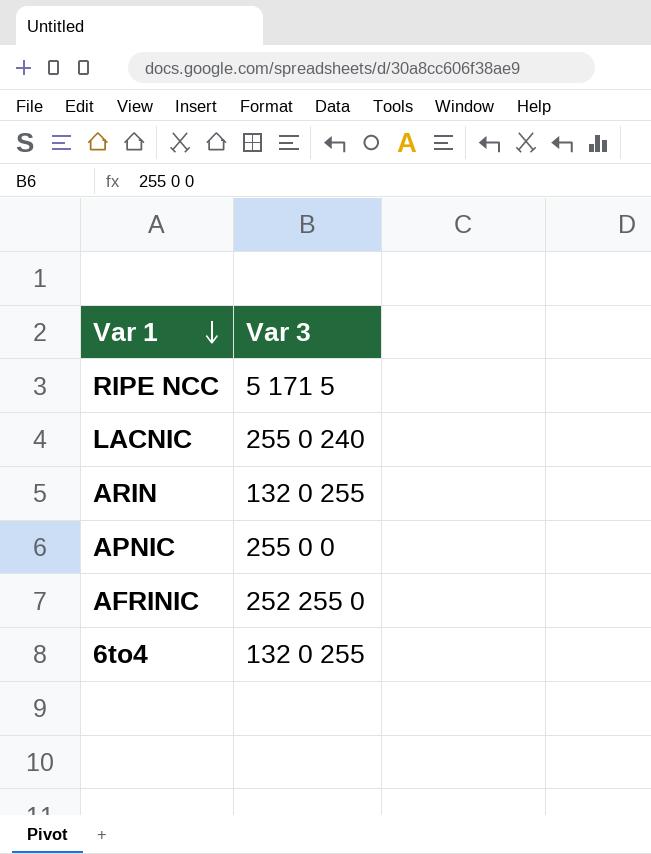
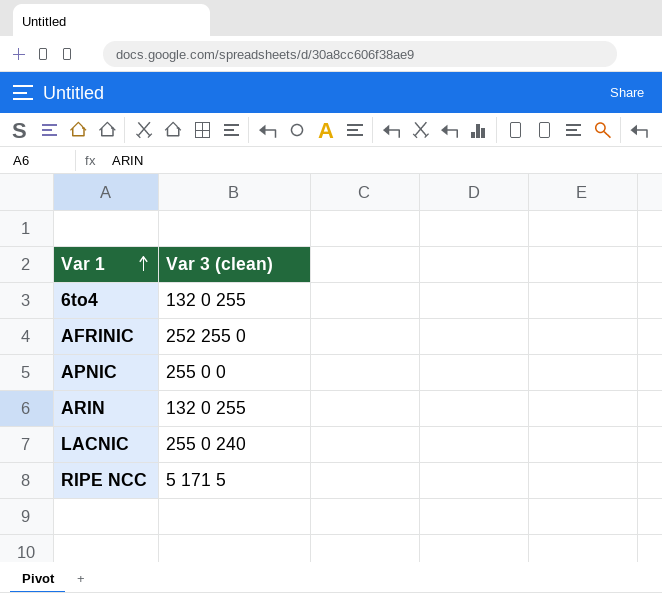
row order: Var 1 descending -> Var 1 ascending
column name: Var 3 -> Var 3 (clean)

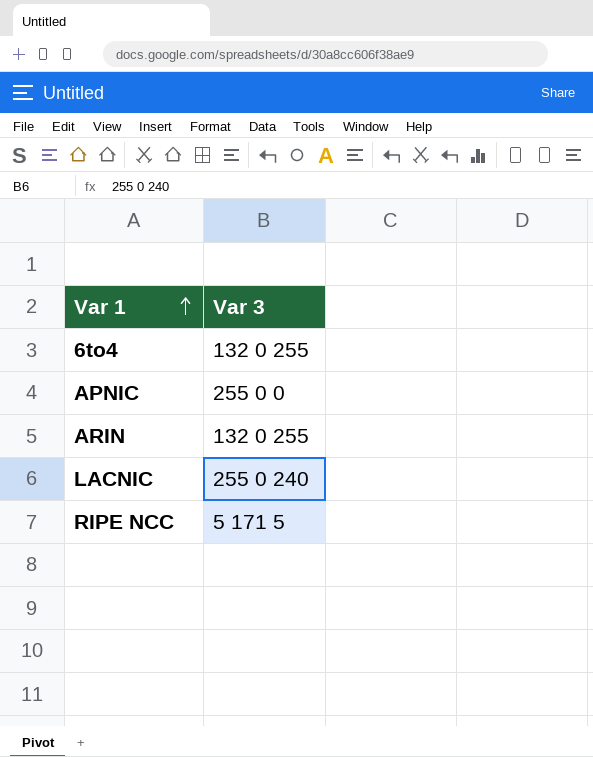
column name: Var 3 (clean) -> Var 3
row AFRINIC: 252 255 0 -> none

